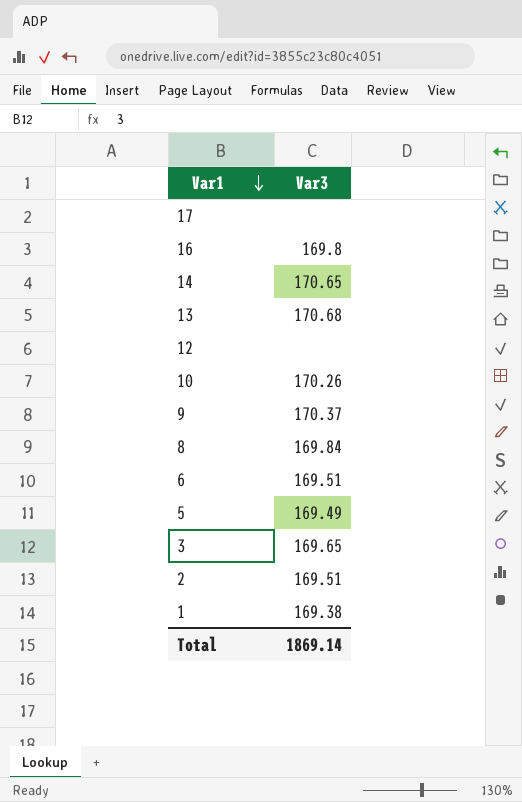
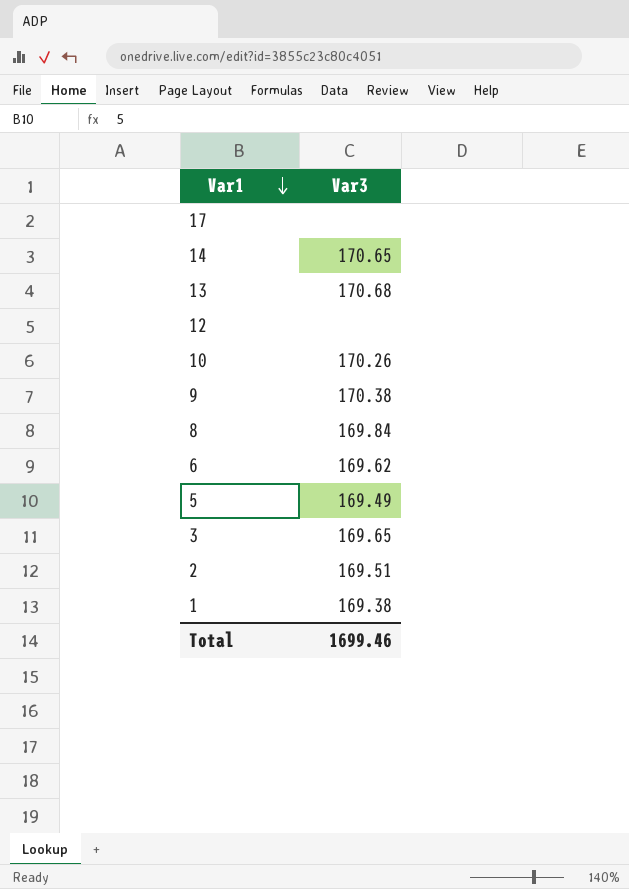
row 16: 169.8 -> none
9 | Var3: 170.37 -> 170.38
6 | Var3: 169.51 -> 169.62
Total | Var3: 1869.14 -> 1699.46

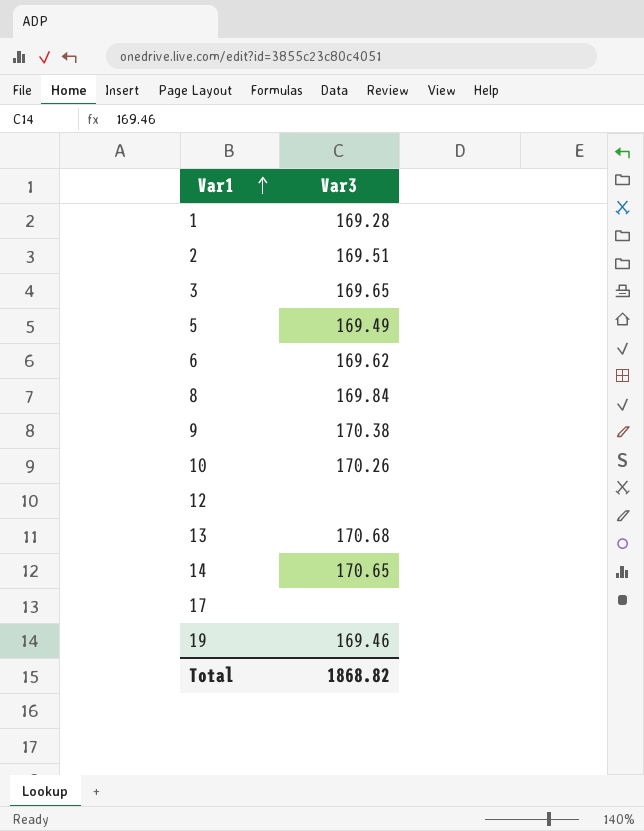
row order: Var1 descending -> Var1 ascending
1 | Var3: 169.38 -> 169.28
row 19: none -> 169.46
Total | Var3: 1699.46 -> 1868.82

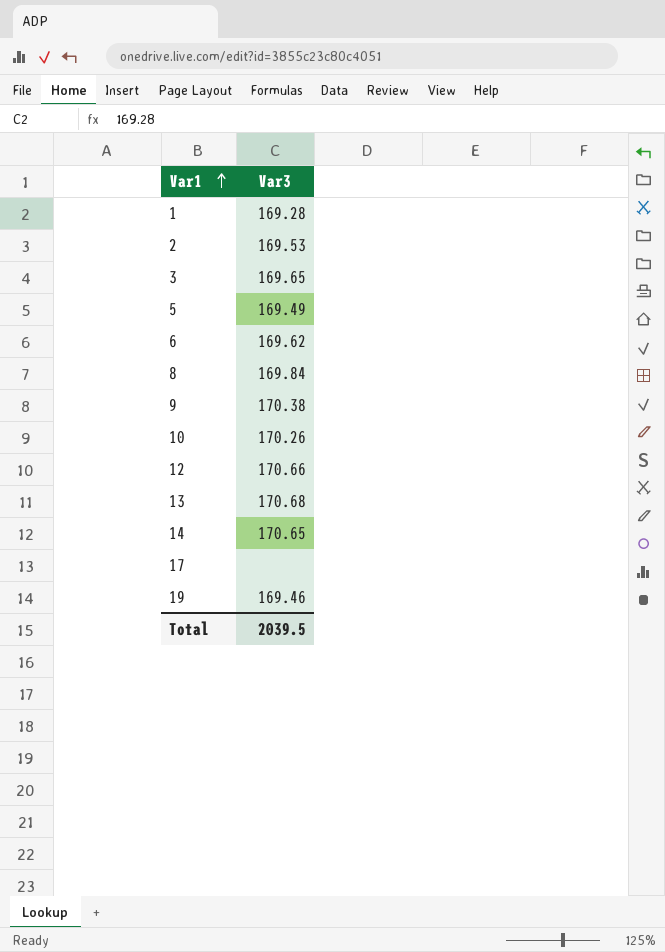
2 | Var3: 169.51 -> 169.53
12 | Var3: none -> 170.66
Total | Var3: 1868.82 -> 2039.5

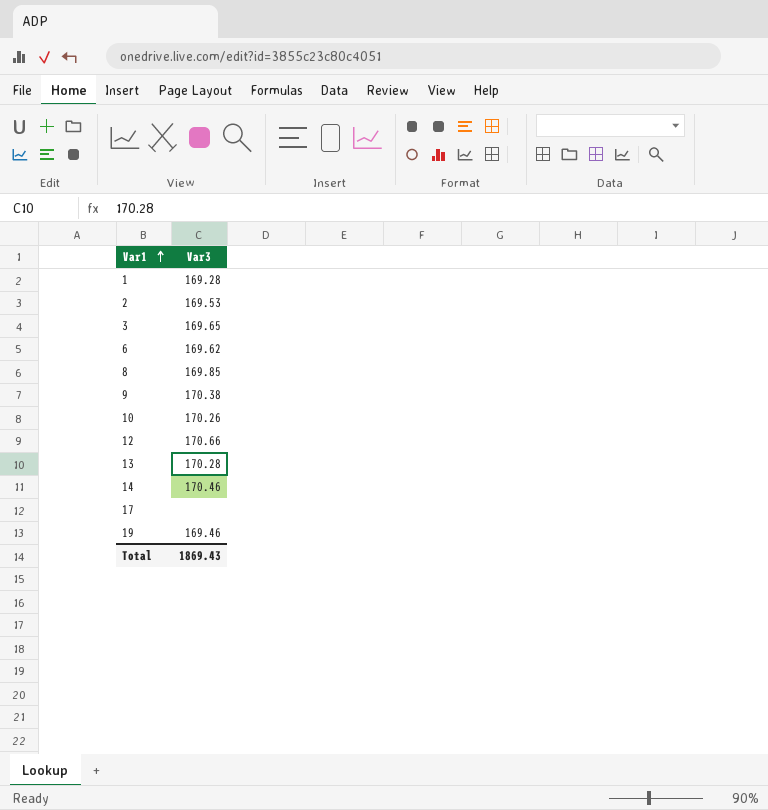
row 5: 169.49 -> none
8 | Var3: 169.84 -> 169.85
13 | Var3: 170.68 -> 170.28
14 | Var3: 170.65 -> 170.46
Total | Var3: 2039.5 -> 1869.43

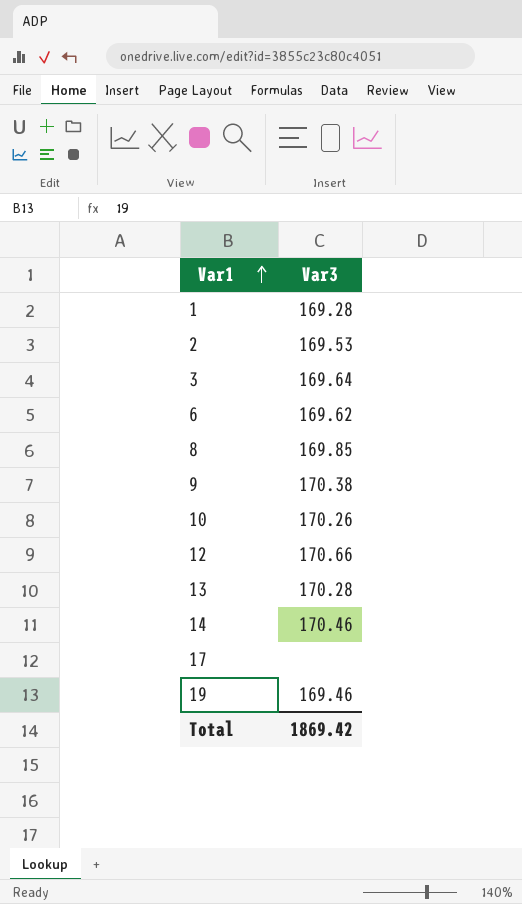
3 | Var3: 169.65 -> 169.64
Total | Var3: 1869.43 -> 1869.42

